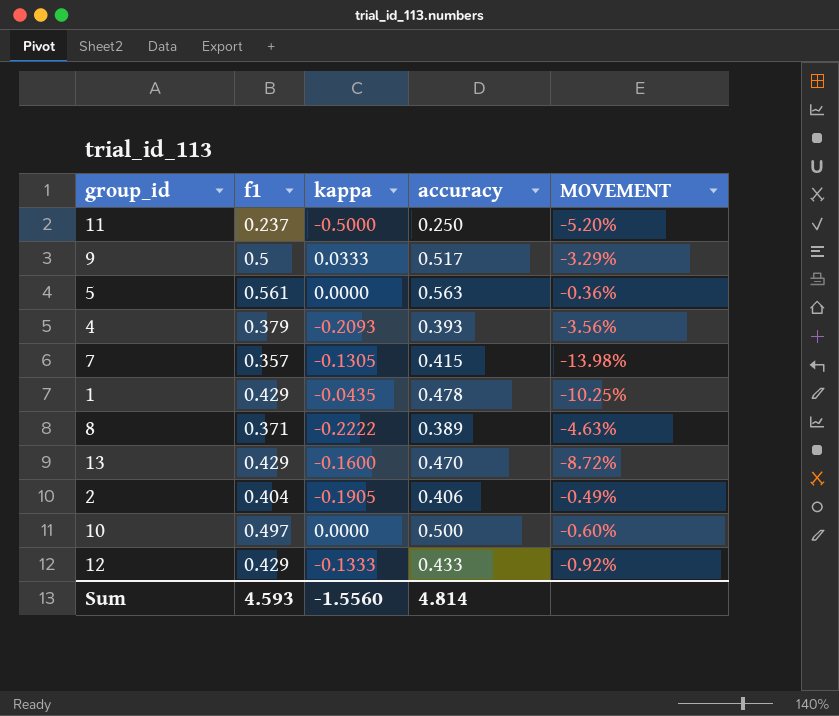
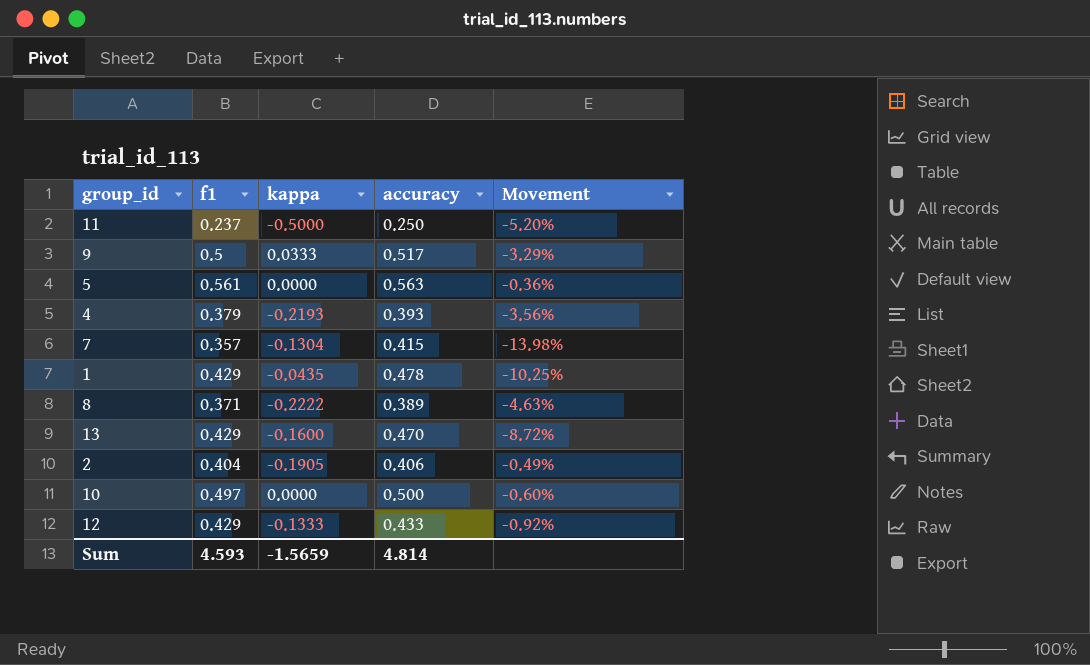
column name: MOVEMENT -> Movement
4 | kappa: -0.2093 -> -0.2193
7 | kappa: -0.1305 -> -0.1304
Sum | kappa: -1.5560 -> -1.5659

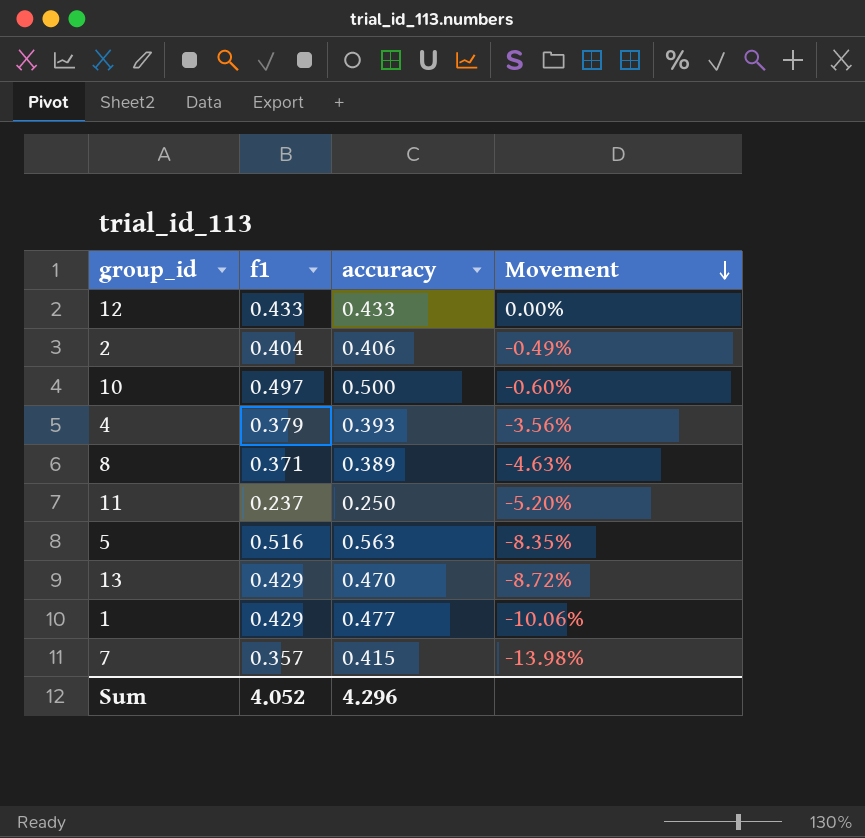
row order: none -> Movement descending
column kappa | position: 3 -> none
row 9: 0.5 | 0.0333 | 0.517 | -3.29% -> none
12 | f1: 0.429 -> 0.433
12 | Movement: -0.92% -> 0.00%
5 | f1: 0.561 -> 0.516
5 | Movement: -0.36% -> -8.35%
1 | accuracy: 0.478 -> 0.477
1 | Movement: -10.25% -> -10.06%
Sum | f1: 4.593 -> 4.052
Sum | accuracy: 4.814 -> 4.296

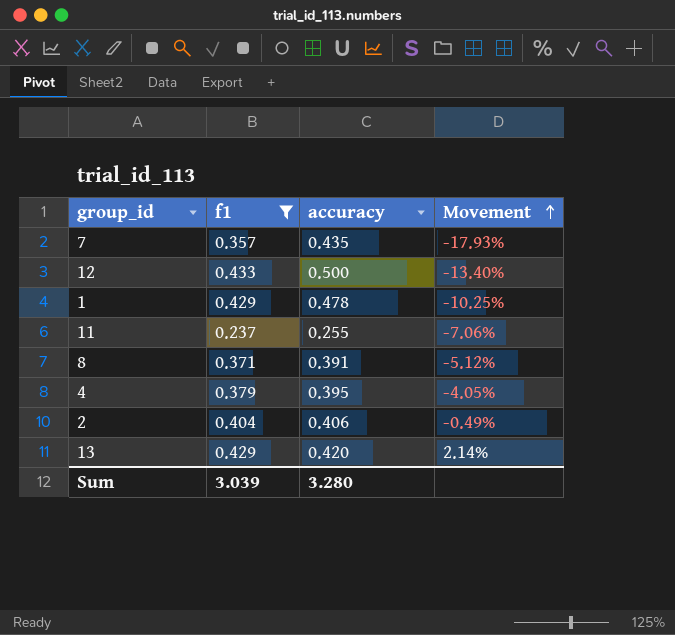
filter: none -> f1 <= 0.433
row order: Movement descending -> Movement ascending
7 | accuracy: 0.415 -> 0.435
7 | Movement: -13.98% -> -17.93%
12 | accuracy: 0.433 -> 0.500
12 | Movement: 0.00% -> -13.40%
1 | accuracy: 0.477 -> 0.478
1 | Movement: -10.06% -> -10.25%
11 | accuracy: 0.250 -> 0.255
11 | Movement: -5.20% -> -7.06%
8 | accuracy: 0.389 -> 0.391
8 | Movement: -4.63% -> -5.12%
4 | accuracy: 0.393 -> 0.395
4 | Movement: -3.56% -> -4.05%
13 | accuracy: 0.470 -> 0.420
13 | Movement: -8.72% -> 2.14%
Sum | f1: 4.052 -> 3.039
Sum | accuracy: 4.296 -> 3.280

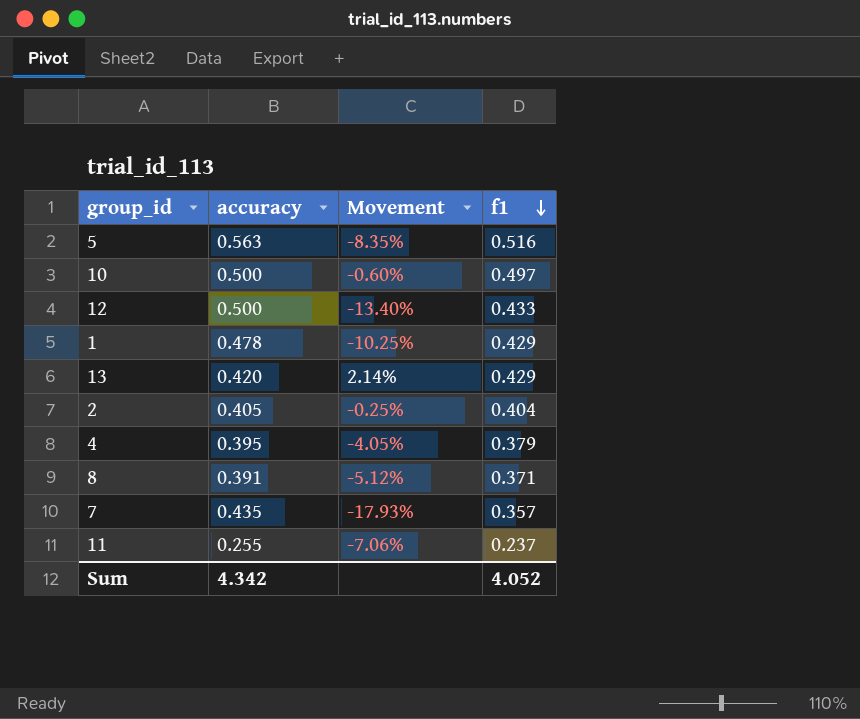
filter: f1 <= 0.433 -> none
row order: Movement ascending -> f1 descending
column f1 | position: 2 -> 4
2 | accuracy: 0.406 -> 0.405
2 | Movement: -0.49% -> -0.25%
Sum | accuracy: 3.280 -> 4.342
Sum | f1: 3.039 -> 4.052

